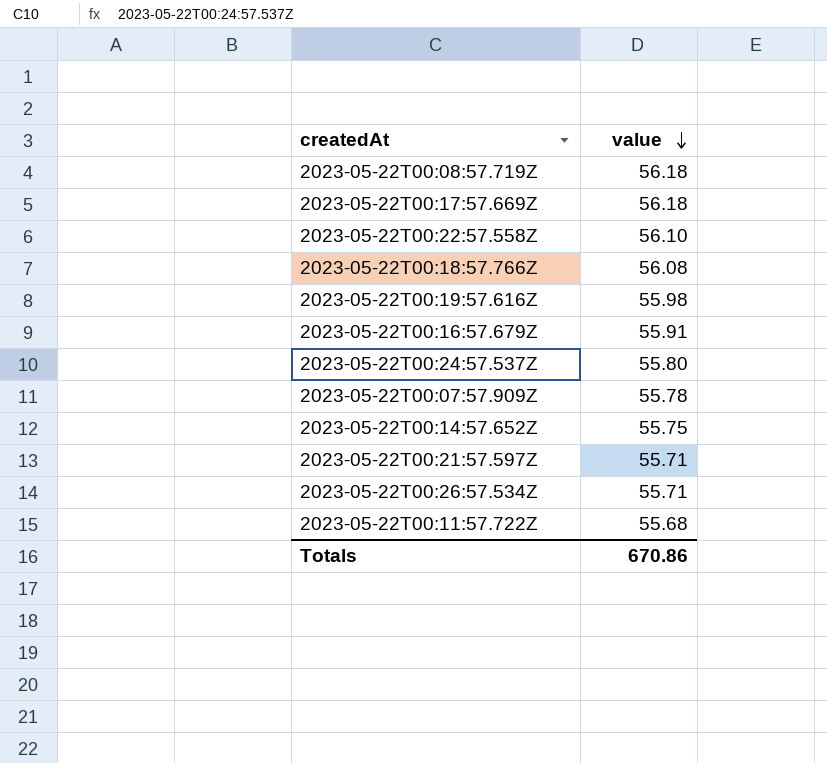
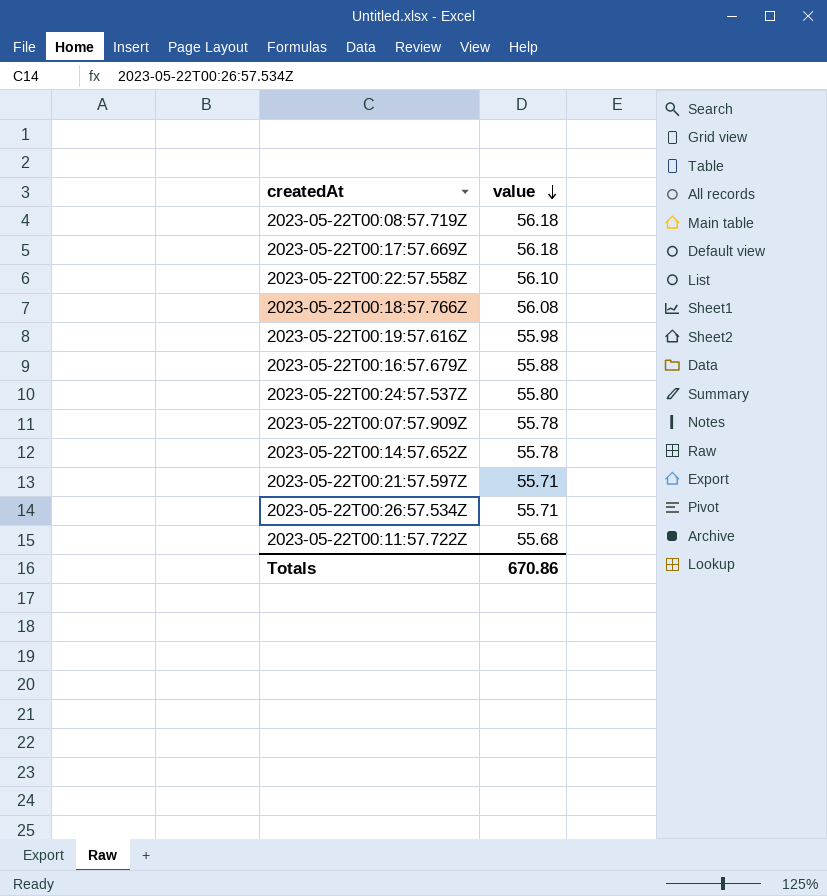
2023-05-22T00:16:57.679Z | value: 55.91 -> 55.88
2023-05-22T00:14:57.652Z | value: 55.75 -> 55.78

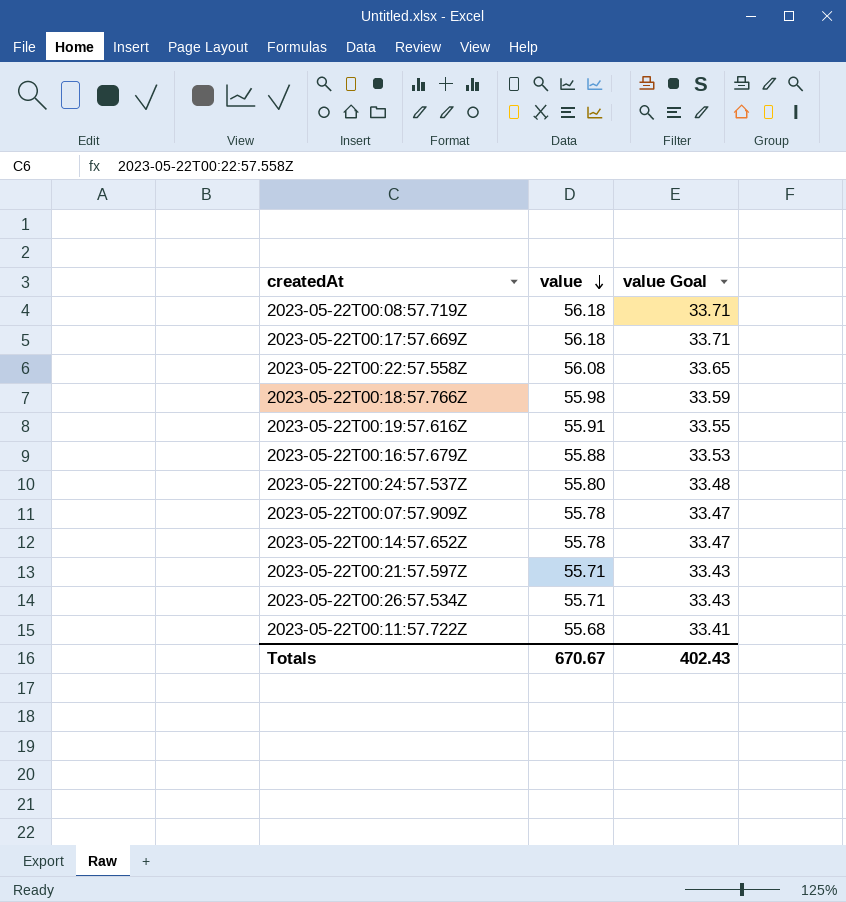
column value Goal | formula: none -> [value] * 0.6
2023-05-22T00:22:57.558Z | value: 56.10 -> 56.08
2023-05-22T00:18:57.766Z | value: 56.08 -> 55.98
2023-05-22T00:19:57.616Z | value: 55.98 -> 55.91
Totals | value: 670.86 -> 670.67

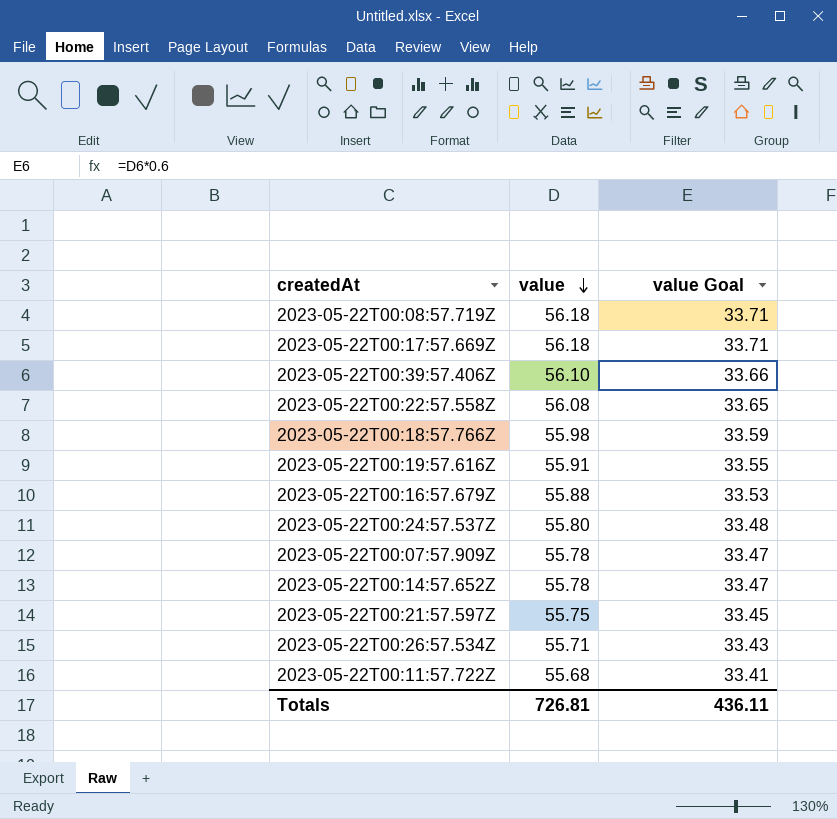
row 2023-05-22T00:39:57.406Z: none -> 56.10 | 33.66
2023-05-22T00:21:57.597Z | value: 55.71 -> 55.75
2023-05-22T00:21:57.597Z | value Goal: 33.43 -> 33.45
Totals | value: 670.67 -> 726.81
Totals | value Goal: 402.43 -> 436.11

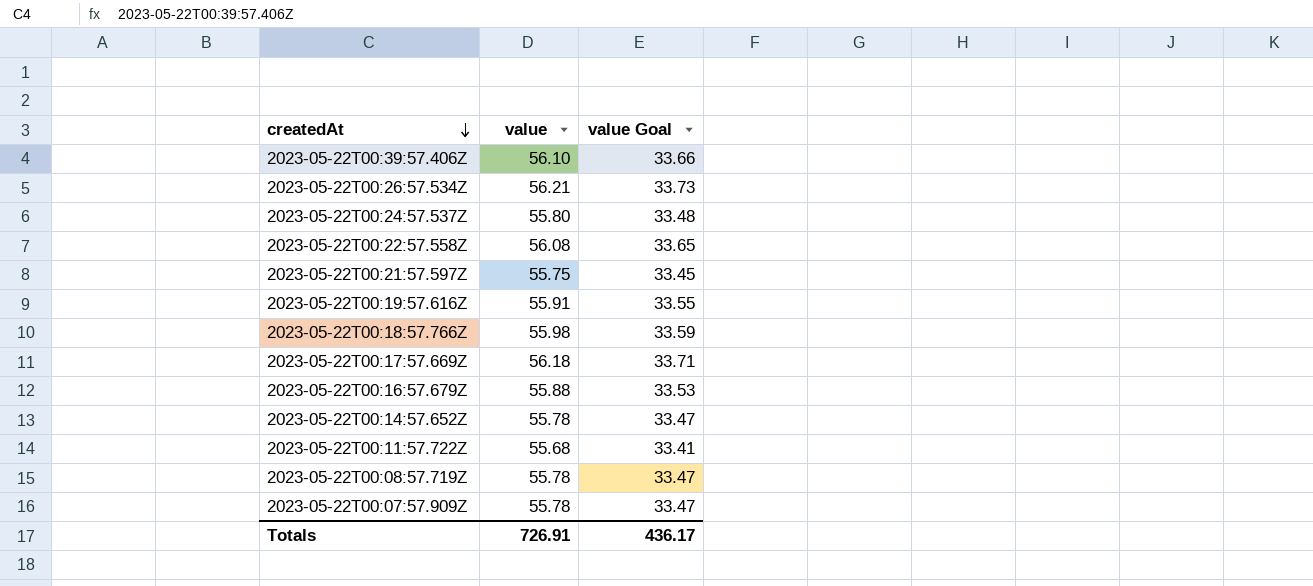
row order: value descending -> createdAt descending
2023-05-22T00:26:57.534Z | value: 55.71 -> 56.21
2023-05-22T00:26:57.534Z | value Goal: 33.43 -> 33.73
2023-05-22T00:08:57.719Z | value: 56.18 -> 55.78
2023-05-22T00:08:57.719Z | value Goal: 33.71 -> 33.47
Totals | value: 726.81 -> 726.91
Totals | value Goal: 436.11 -> 436.17

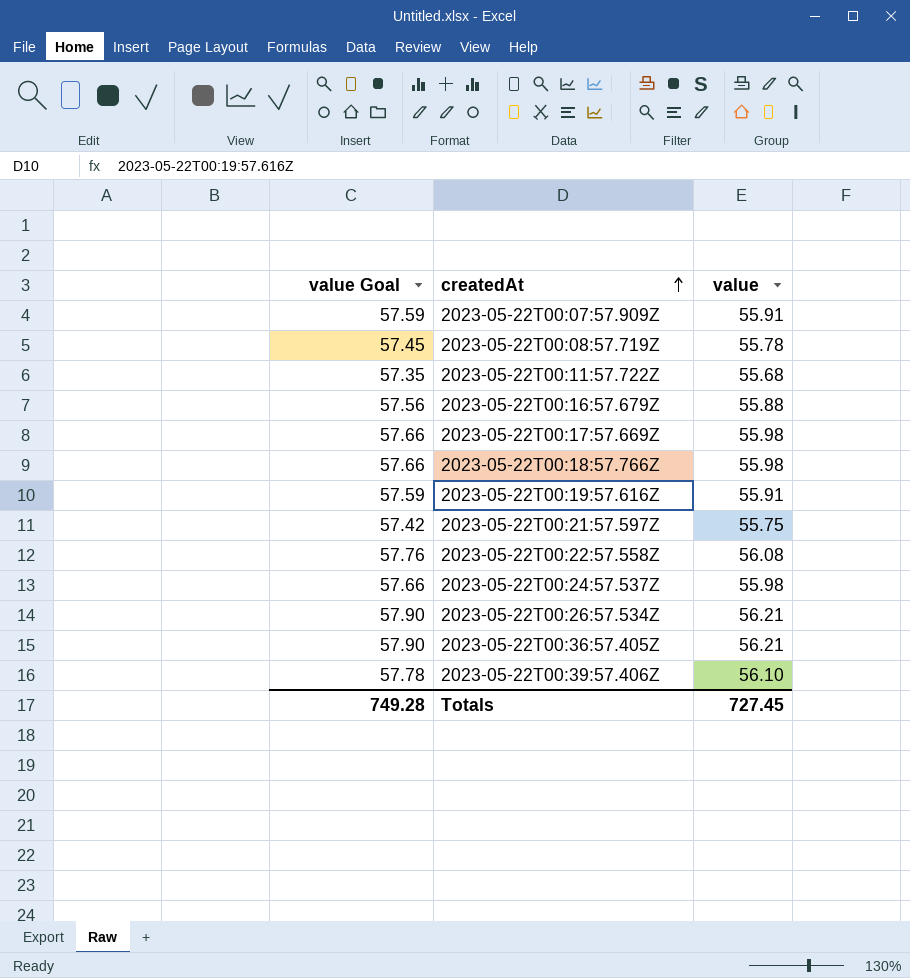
row order: createdAt descending -> createdAt ascending
column value Goal | formula: [value] * 0.6 -> [value] * 1.03
column value Goal | position: 3 -> 1
row 2023-05-22T00:14:57.652Z: 55.78 | 33.47 -> none
2023-05-22T00:07:57.909Z | value: 55.78 -> 55.91
2023-05-22T00:17:57.669Z | value: 56.18 -> 55.98
2023-05-22T00:24:57.537Z | value: 55.80 -> 55.98
row 2023-05-22T00:36:57.405Z: none -> 57.90 | 56.21
Totals | value Goal: 436.17 -> 749.28
Totals | value: 726.91 -> 727.45

